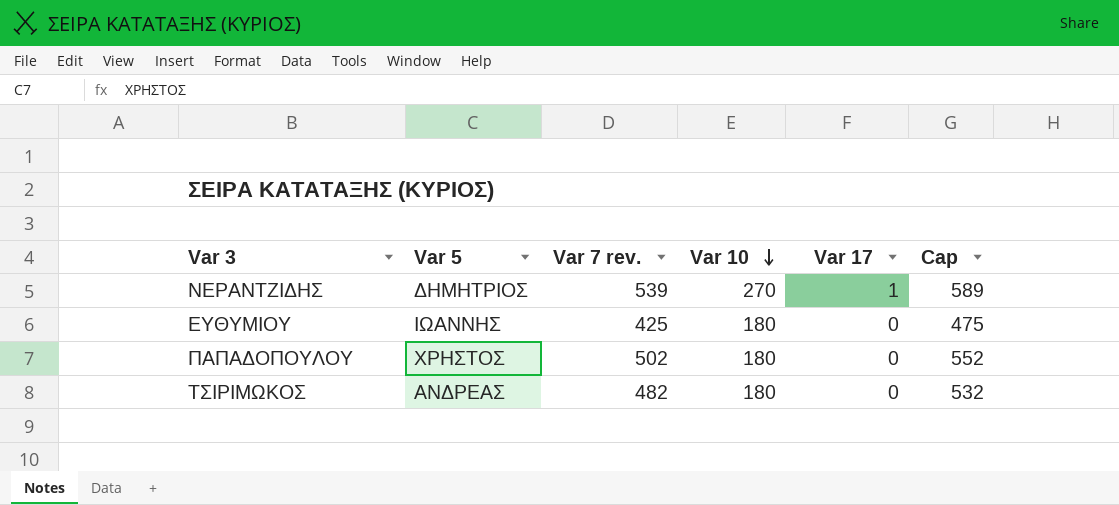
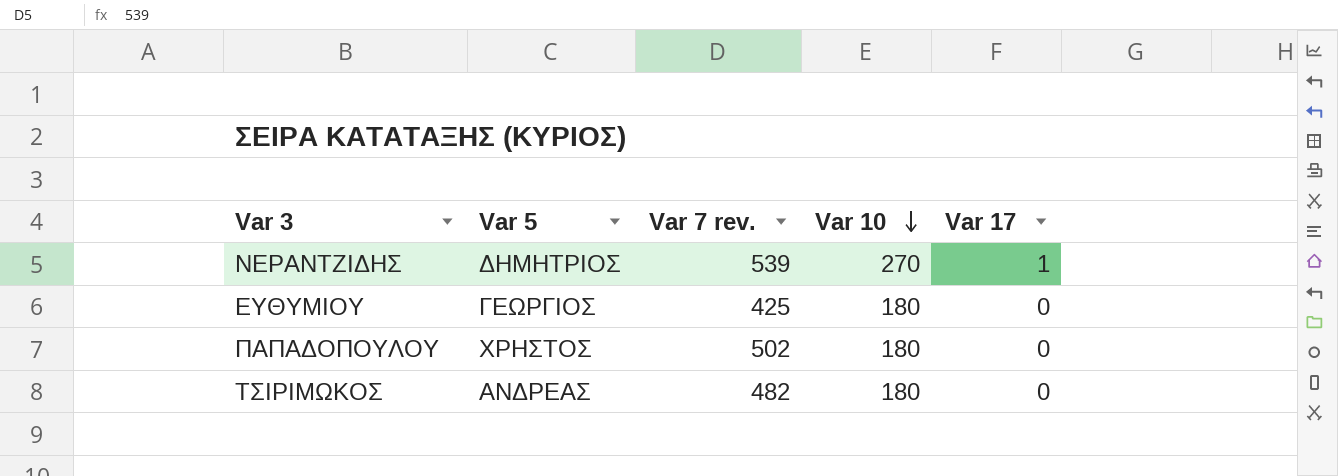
column Cap | formula: [Var 7 rev.] + 50 -> none
ΕΥΘΥΜΙΟΥ | Var 5: ΙΩΑΝΝΗΣ -> ΓΕΩΡΓΙΟΣ

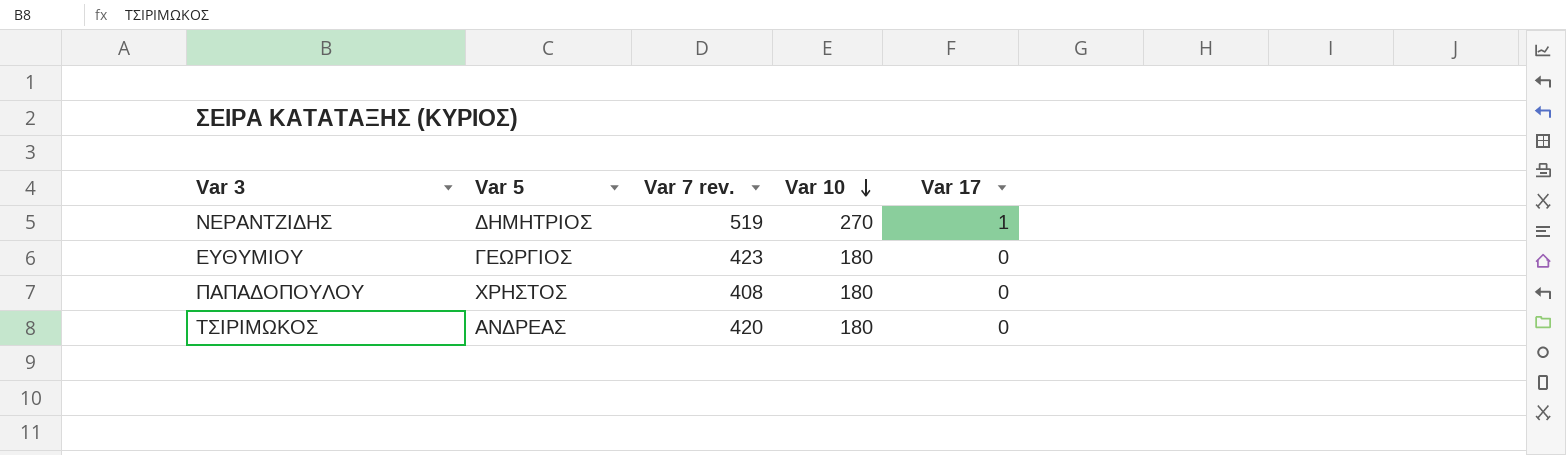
ΝΕΡΑΝΤΖΙΔΗΣ | Var 7 rev.: 539 -> 519
ΕΥΘΥΜΙΟΥ | Var 7 rev.: 425 -> 423
ΠΑΠΑΔΟΠΟΥΛΟΥ | Var 7 rev.: 502 -> 408
ΤΣΙΡΙΜΩΚΟΣ | Var 7 rev.: 482 -> 420

